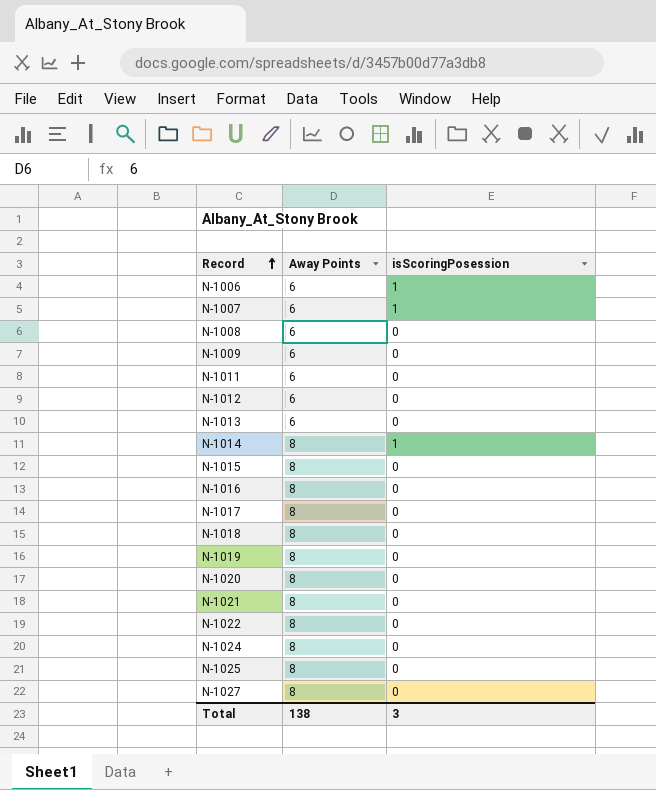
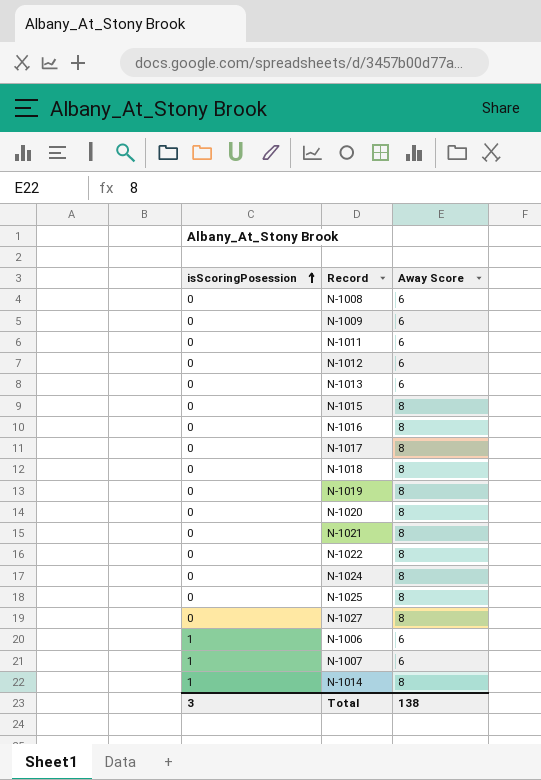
row order: Record ascending -> isScoringPosession ascending
column isScoringPosession | position: 3 -> 1
column name: Away Points -> Away Score

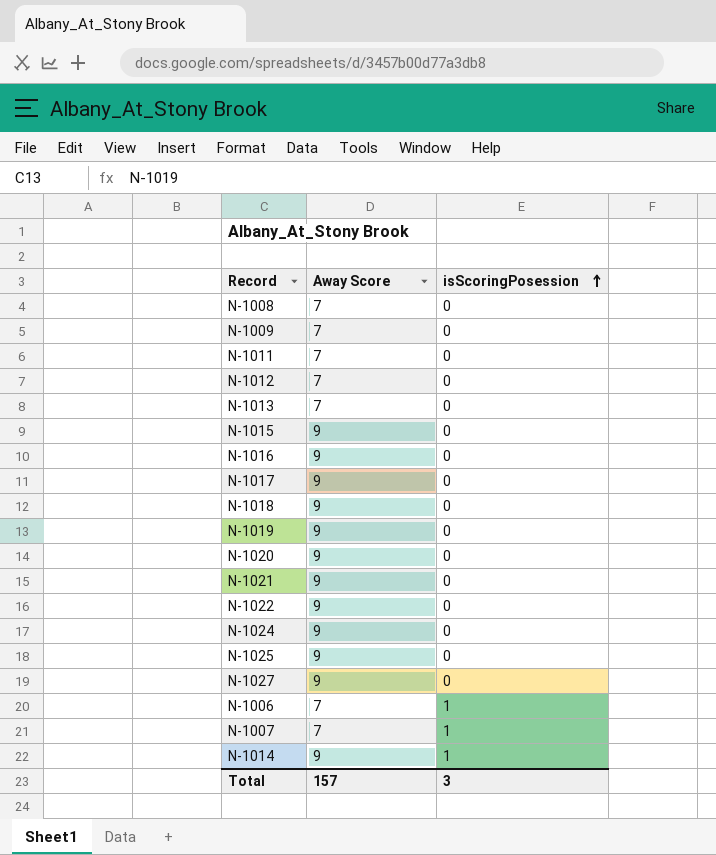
column isScoringPosession | position: 1 -> 3
N-1008 | Away Score: 6 -> 7
N-1009 | Away Score: 6 -> 7
N-1011 | Away Score: 6 -> 7
N-1012 | Away Score: 6 -> 7
N-1013 | Away Score: 6 -> 7
N-1015 | Away Score: 8 -> 9
N-1016 | Away Score: 8 -> 9
N-1017 | Away Score: 8 -> 9
N-1018 | Away Score: 8 -> 9
N-1019 | Away Score: 8 -> 9
N-1020 | Away Score: 8 -> 9
N-1021 | Away Score: 8 -> 9
N-1022 | Away Score: 8 -> 9
N-1024 | Away Score: 8 -> 9
N-1025 | Away Score: 8 -> 9
N-1027 | Away Score: 8 -> 9
N-1006 | Away Score: 6 -> 7
N-1007 | Away Score: 6 -> 7
N-1014 | Away Score: 8 -> 9
Total | Away Score: 138 -> 157

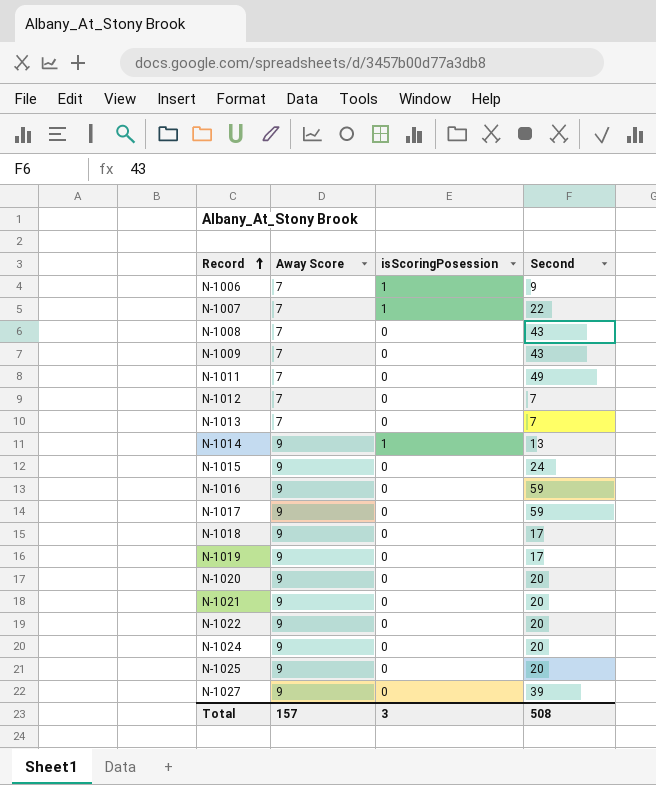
row order: isScoringPosession ascending -> Record ascending
column Second | position: none -> 4

